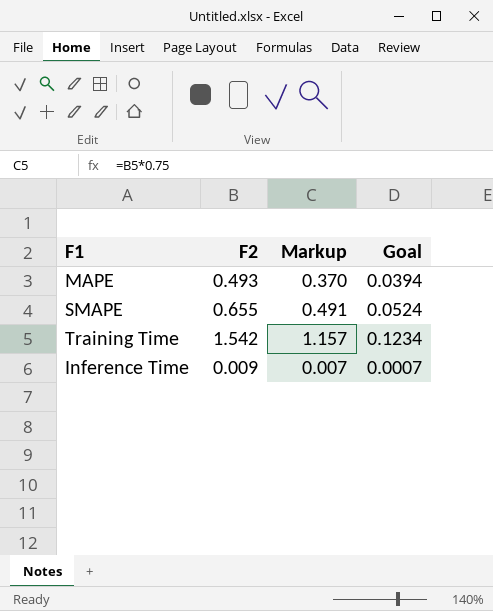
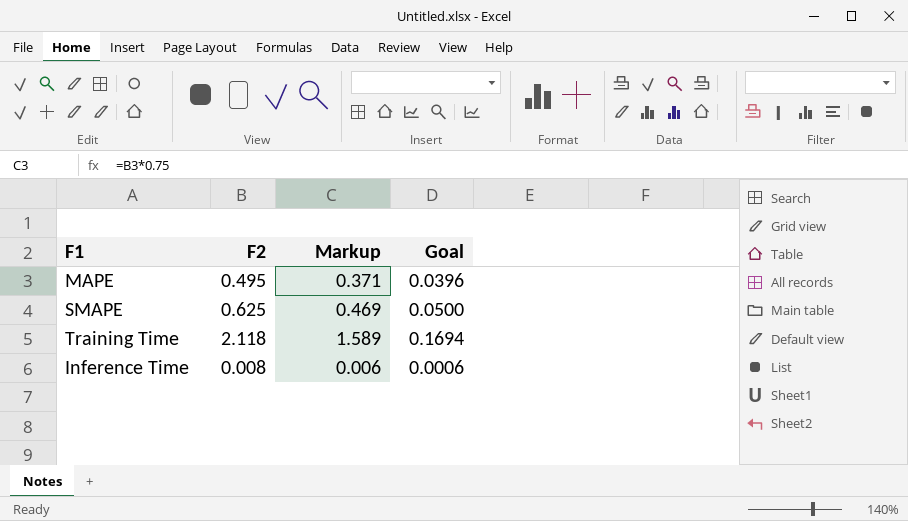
MAPE | F2: 0.493 -> 0.495
MAPE | Markup: 0.370 -> 0.371
MAPE | Goal: 0.0394 -> 0.0396
SMAPE | F2: 0.655 -> 0.625
SMAPE | Markup: 0.491 -> 0.469
SMAPE | Goal: 0.0524 -> 0.0500
Training Time | F2: 1.542 -> 2.118
Training Time | Markup: 1.157 -> 1.589
Training Time | Goal: 0.1234 -> 0.1694
Inference Time | F2: 0.009 -> 0.008
Inference Time | Markup: 0.007 -> 0.006
Inference Time | Goal: 0.0007 -> 0.0006

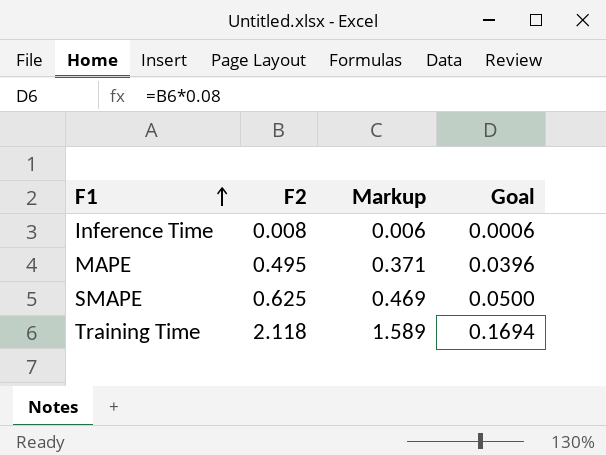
row order: none -> F1 ascending

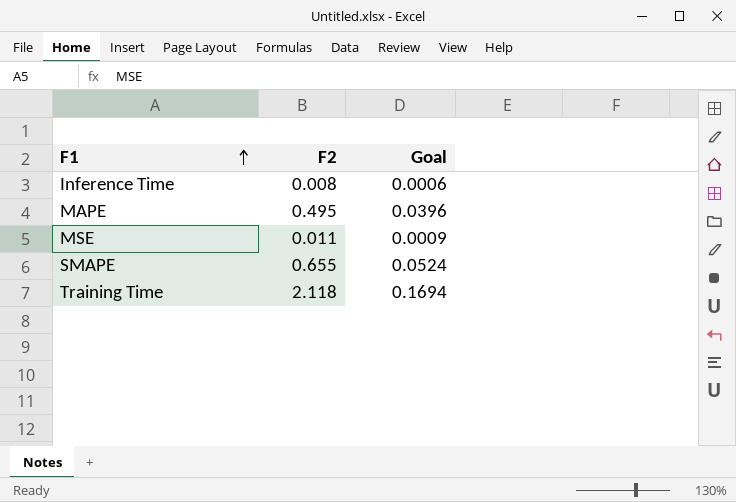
column Markup | formula: [F2] * 0.75 -> none
row MSE: none -> 0.011 | 0.0009
SMAPE | F2: 0.625 -> 0.655
SMAPE | Goal: 0.0500 -> 0.0524

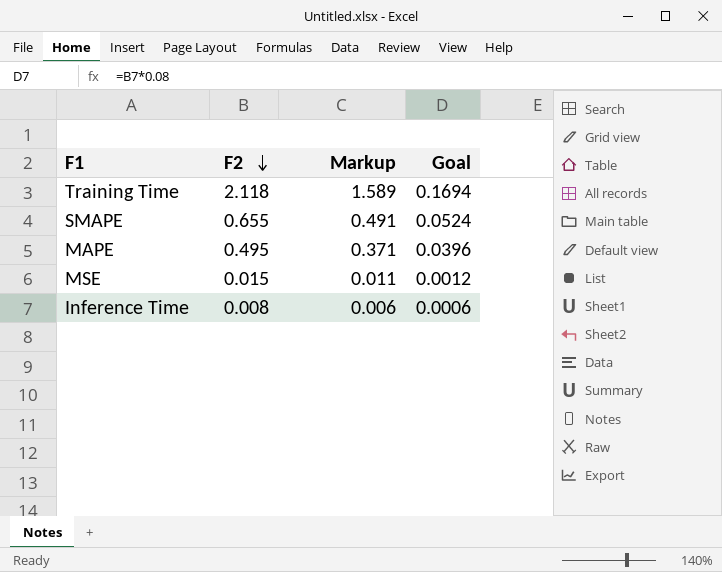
row order: F1 ascending -> F2 descending
column Markup | formula: none -> [F2] * 0.75
MSE | F2: 0.011 -> 0.015
MSE | Goal: 0.0009 -> 0.0012

